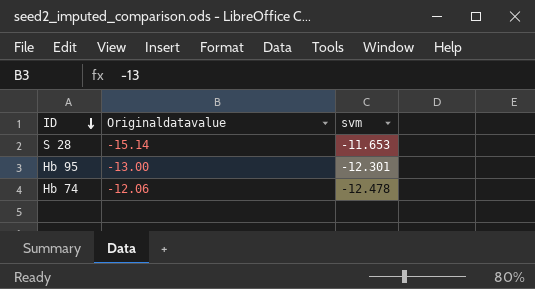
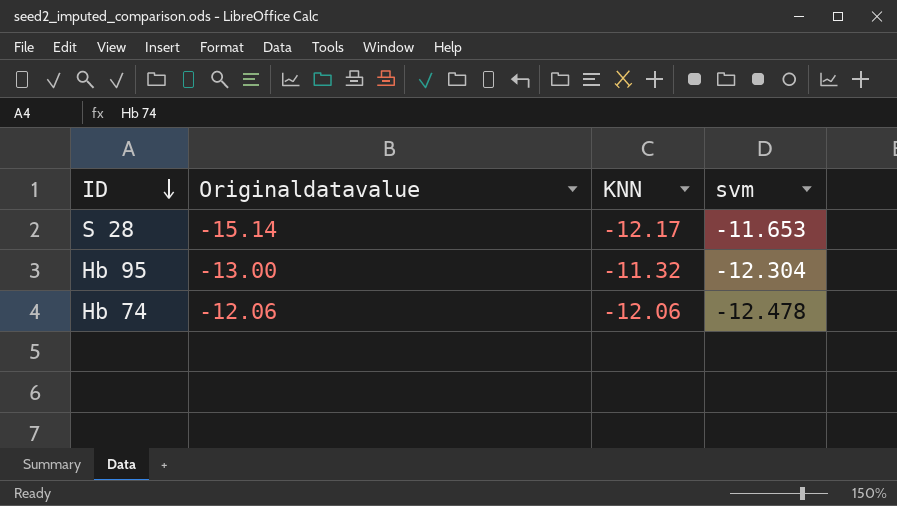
column KNN | position: none -> 3
Hb 95 | svm: -12.301 -> -12.304

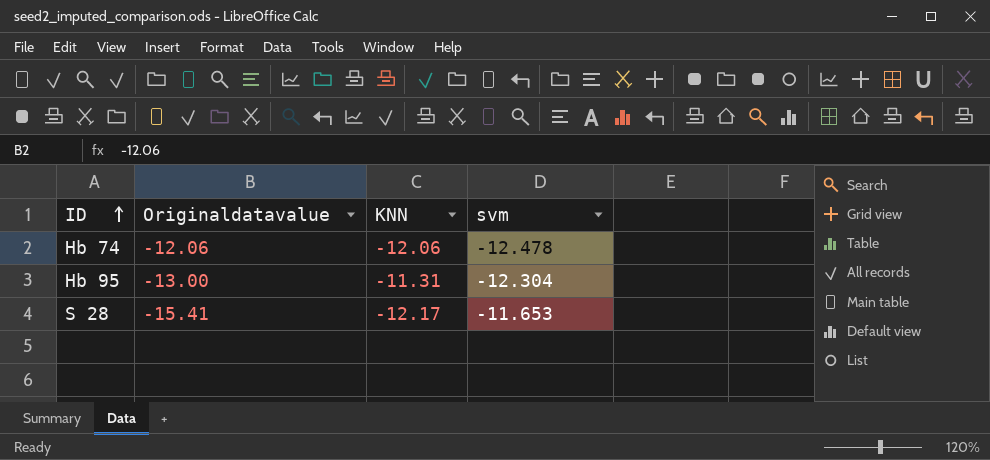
row order: ID descending -> ID ascending
Hb 95 | KNN: -11.32 -> -11.31
S 28 | Originaldatavalue: -15.14 -> -15.41

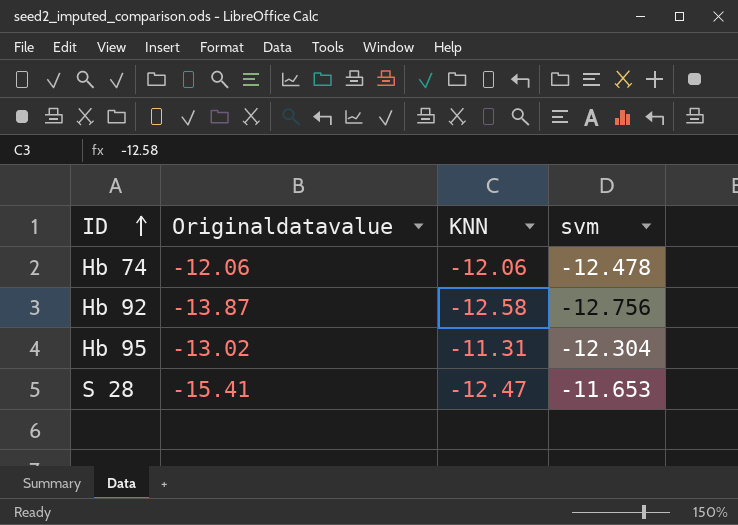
row Hb 92: none -> -13.87 | -12.58 | -12.756
Hb 95 | Originaldatavalue: -13.00 -> -13.02
S 28 | KNN: -12.17 -> -12.47

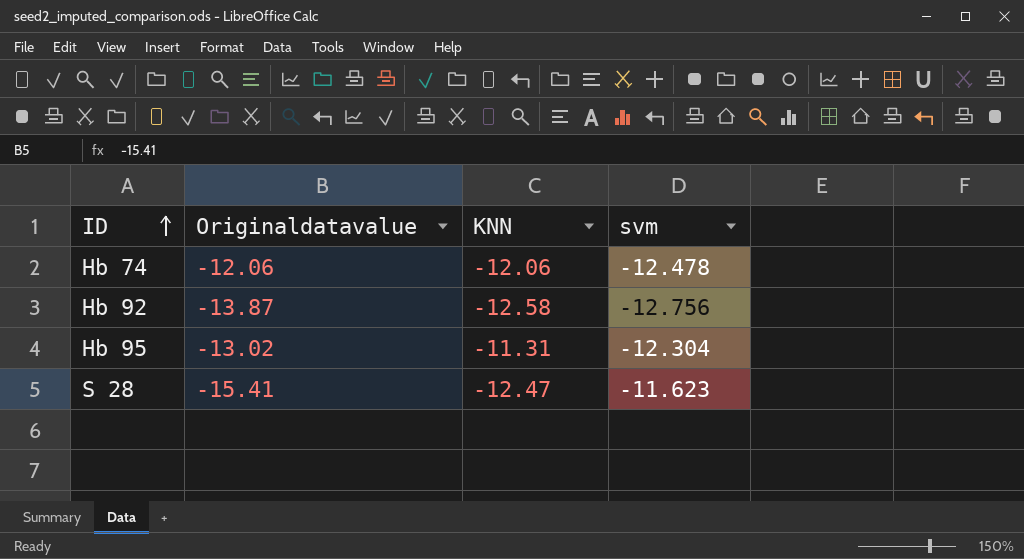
S 28 | svm: -11.653 -> -11.623

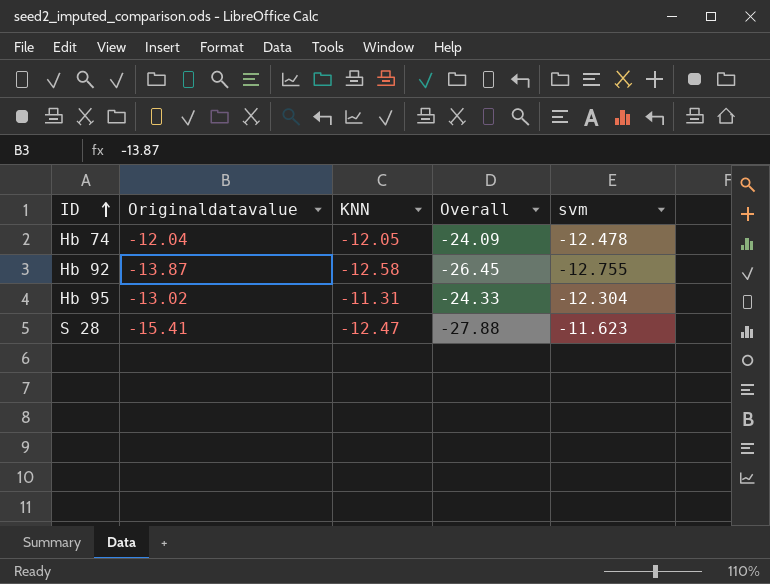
column Overall | formula: none -> [Originaldatavalue] + [KNN]
Hb 74 | Originaldatavalue: -12.06 -> -12.04
Hb 74 | KNN: -12.06 -> -12.05
Hb 92 | svm: -12.756 -> -12.755

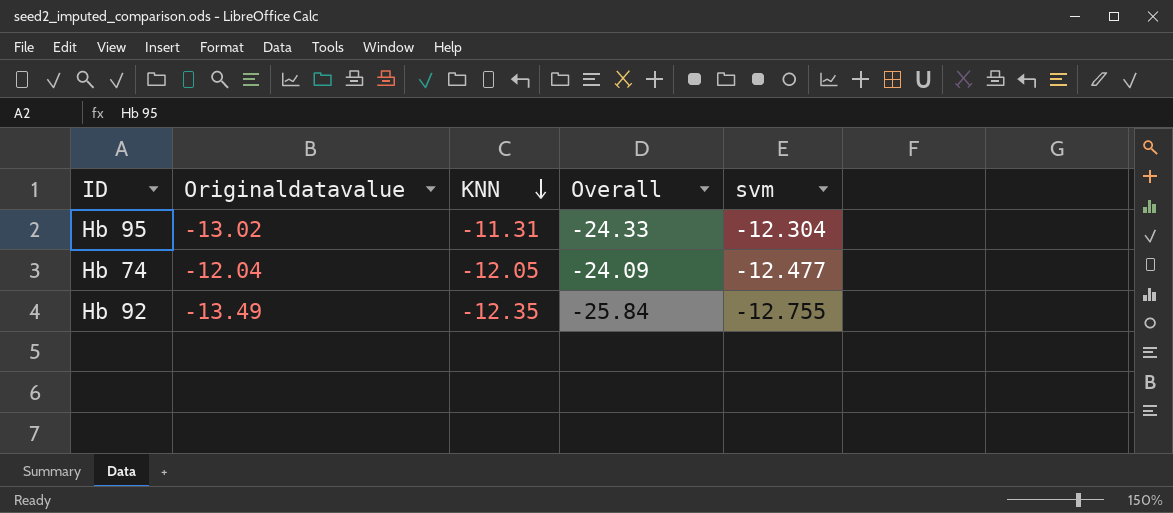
row order: ID ascending -> KNN descending
row S 28: -15.41 | -12.47 | -27.88 | -11.623 -> none
Hb 74 | svm: -12.478 -> -12.477
Hb 92 | Originaldatavalue: -13.87 -> -13.49
Hb 92 | KNN: -12.58 -> -12.35
Hb 92 | Overall: -26.45 -> -25.84

